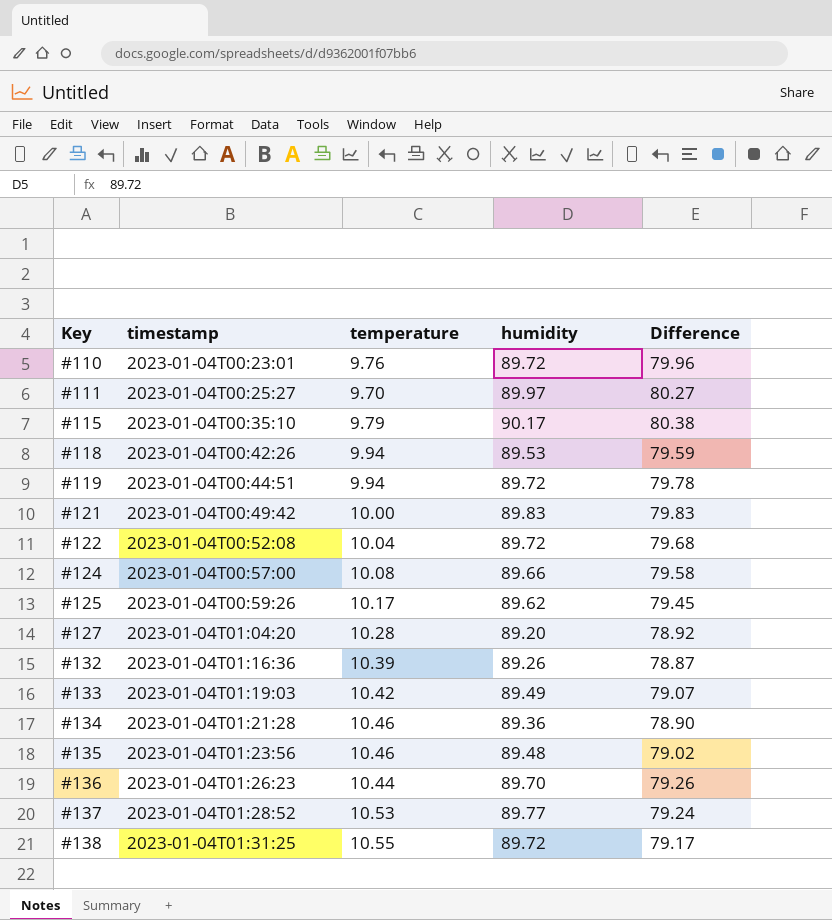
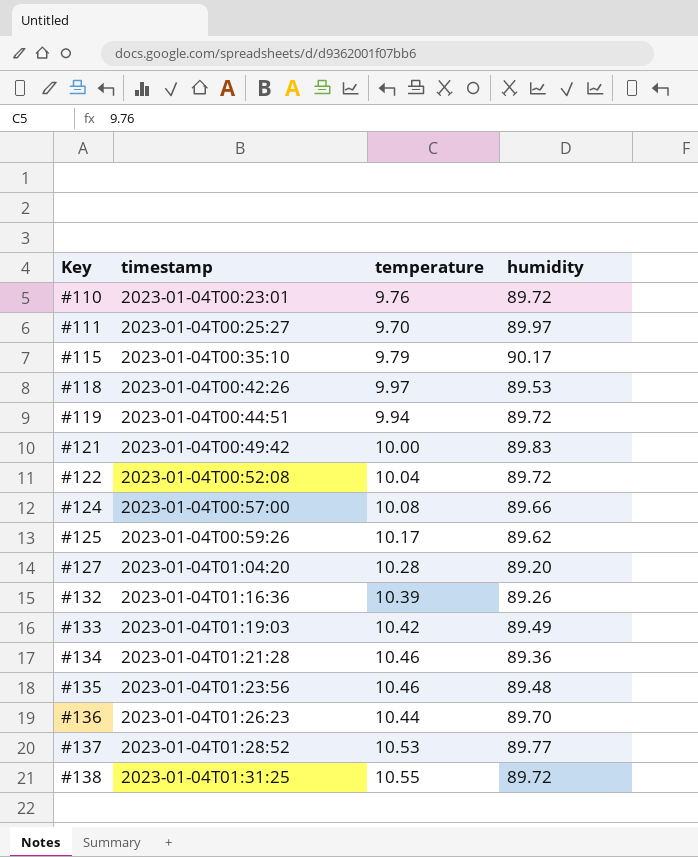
column Difference | formula: [humidity] - [temperature] -> none
#118 | temperature: 9.94 -> 9.97

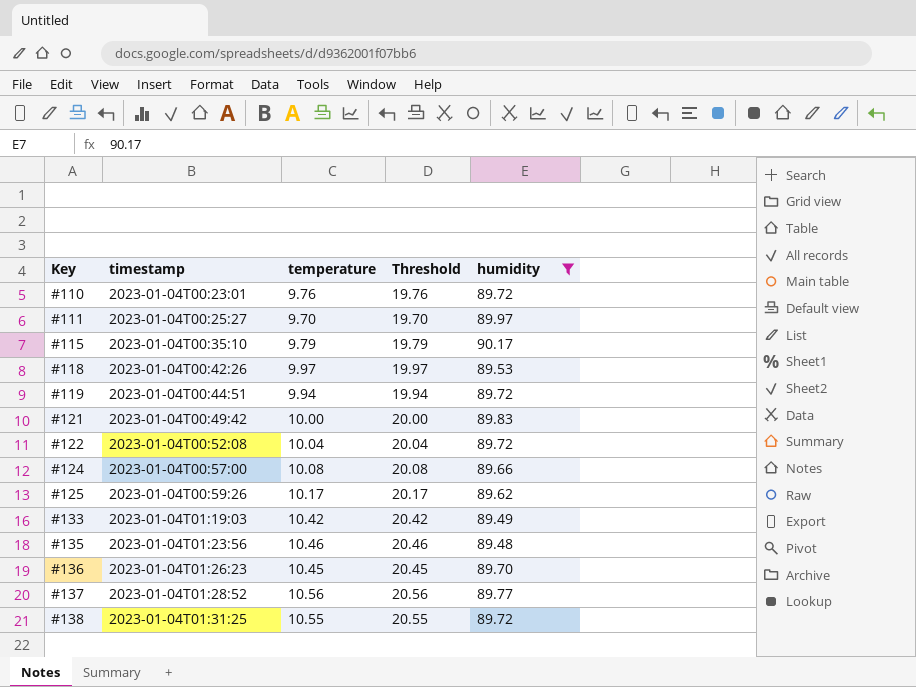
filter: none -> humidity >= 89.48
column Threshold | formula: none -> [temperature] + 10
#136 | temperature: 10.44 -> 10.45
#137 | temperature: 10.53 -> 10.56

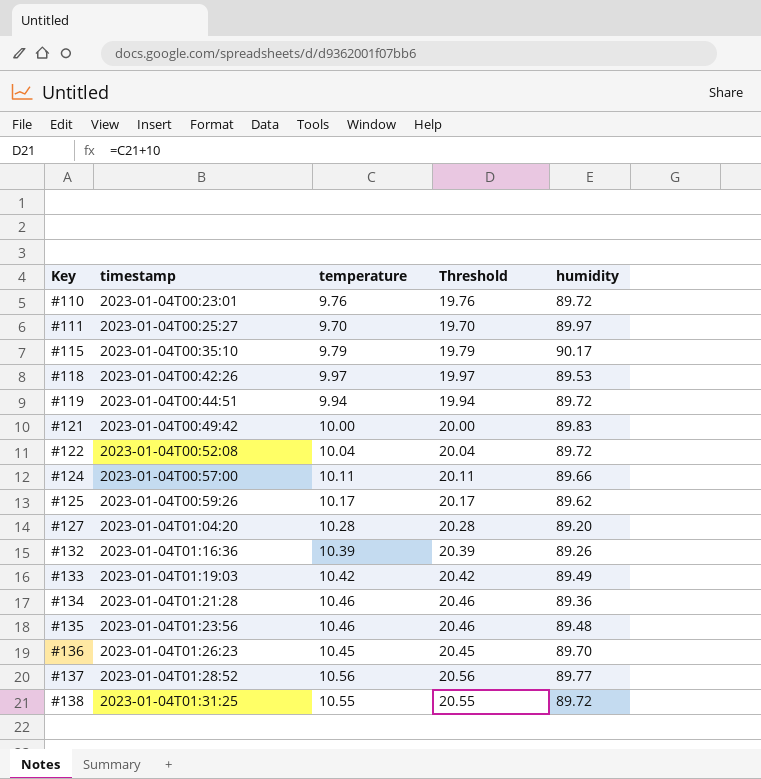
filter: humidity >= 89.48 -> none
#124 | temperature: 10.08 -> 10.11
#124 | Threshold: 20.08 -> 20.11

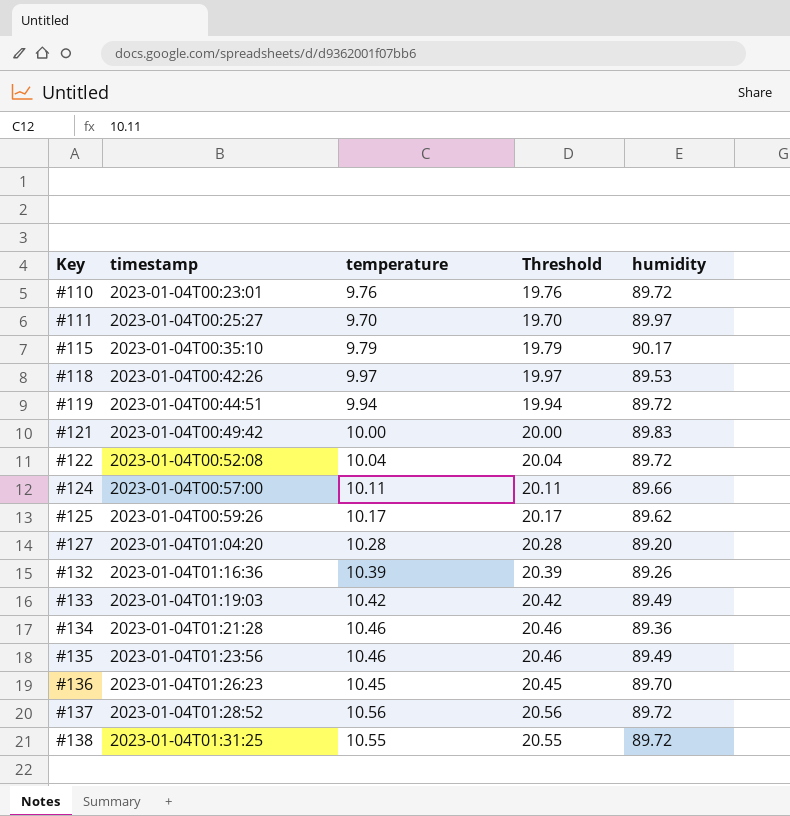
#135 | humidity: 89.48 -> 89.49
#137 | humidity: 89.77 -> 89.72

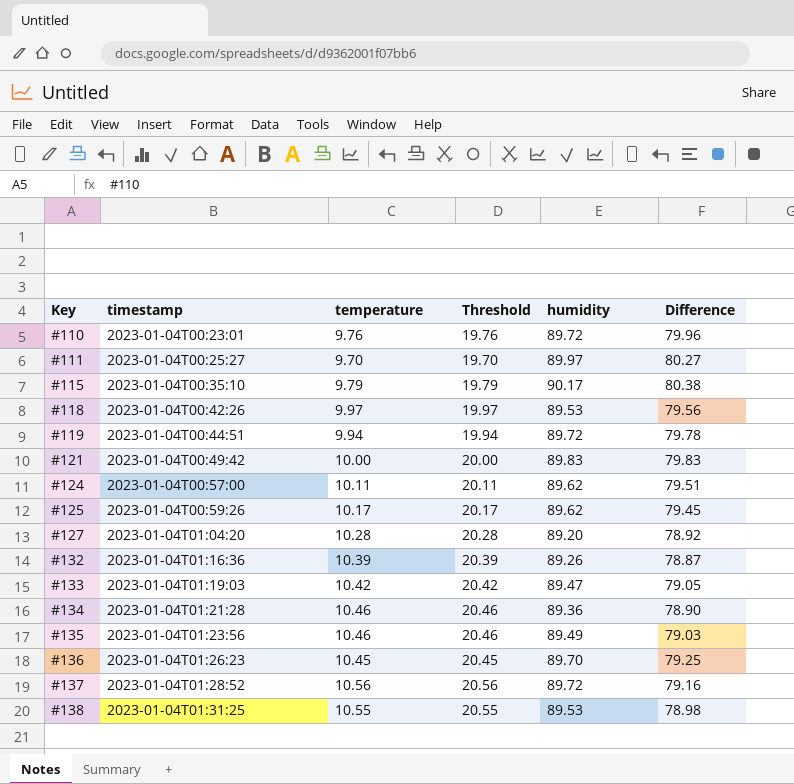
column Difference | formula: none -> [humidity] - [temperature]
row #122: 2023-01-04T00:52:08 | 10.04 | 20.04 | 89.72 -> none
#124 | humidity: 89.66 -> 89.62
#133 | humidity: 89.49 -> 89.47
#138 | humidity: 89.72 -> 89.53

